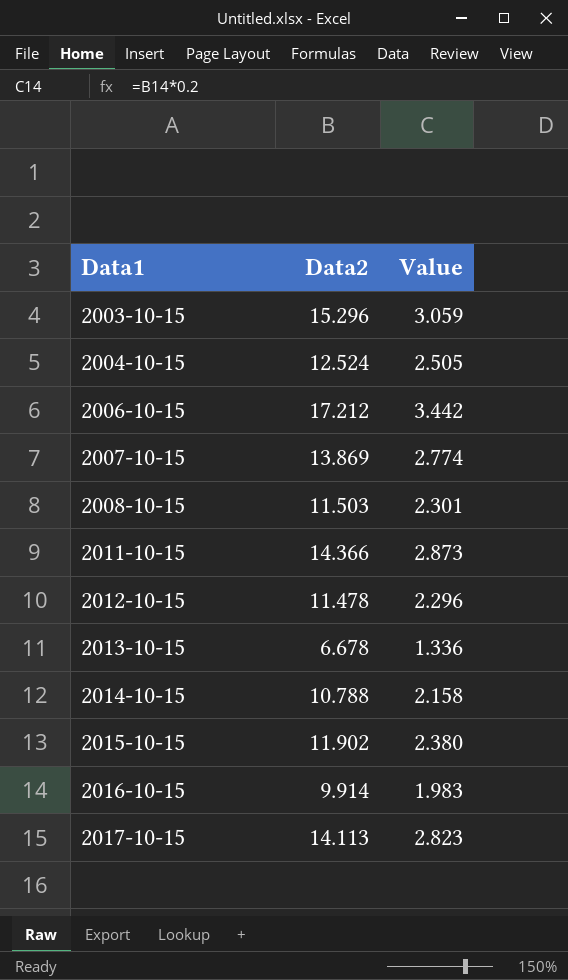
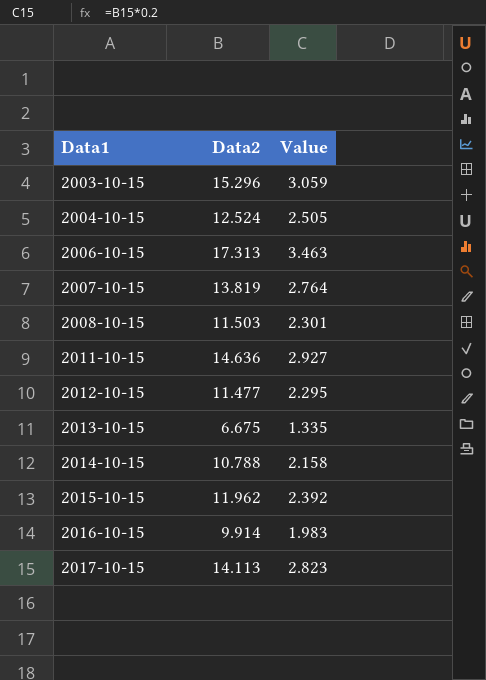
2006-10-15 | Data2: 17.212 -> 17.313
2006-10-15 | Value: 3.442 -> 3.463
2007-10-15 | Data2: 13.869 -> 13.819
2007-10-15 | Value: 2.774 -> 2.764
2011-10-15 | Data2: 14.366 -> 14.636
2011-10-15 | Value: 2.873 -> 2.927
2012-10-15 | Data2: 11.478 -> 11.477
2012-10-15 | Value: 2.296 -> 2.295
2013-10-15 | Data2: 6.678 -> 6.675
2013-10-15 | Value: 1.336 -> 1.335
2015-10-15 | Data2: 11.902 -> 11.962
2015-10-15 | Value: 2.380 -> 2.392

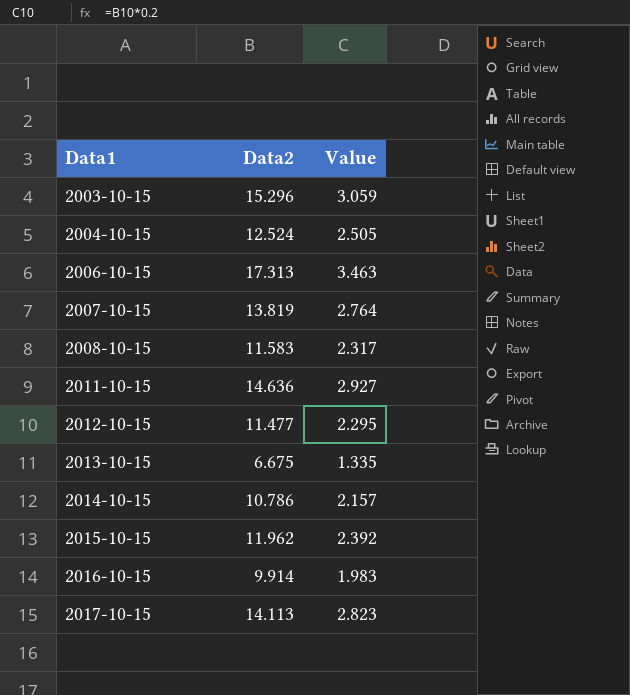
2008-10-15 | Data2: 11.503 -> 11.583
2008-10-15 | Value: 2.301 -> 2.317
2014-10-15 | Data2: 10.788 -> 10.786
2014-10-15 | Value: 2.158 -> 2.157

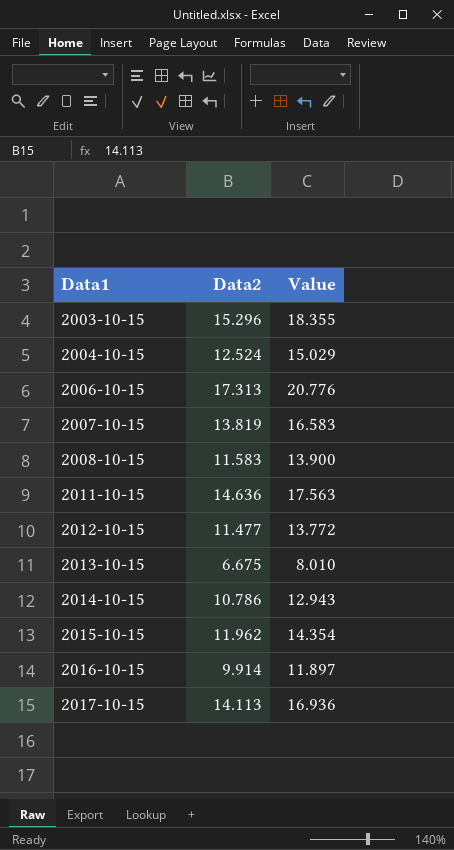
column Value | formula: [Data2] * 0.2 -> [Data2] * 1.2

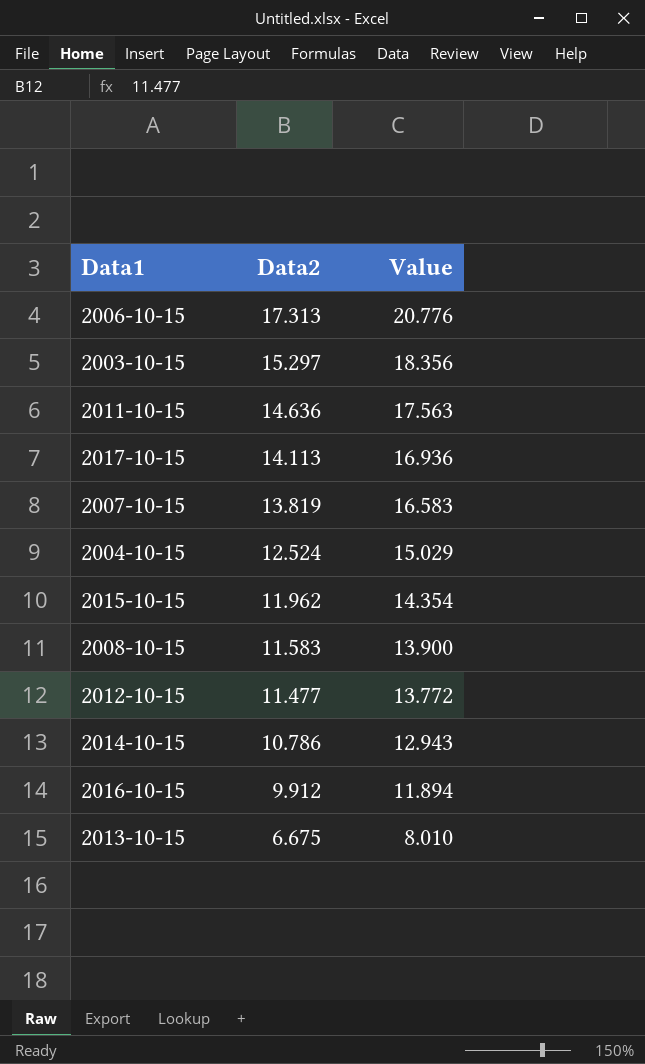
row order: Data1 ascending -> Data2 descending
2003-10-15 | Data2: 15.296 -> 15.297
2003-10-15 | Value: 18.355 -> 18.356
2016-10-15 | Data2: 9.914 -> 9.912
2016-10-15 | Value: 11.897 -> 11.894

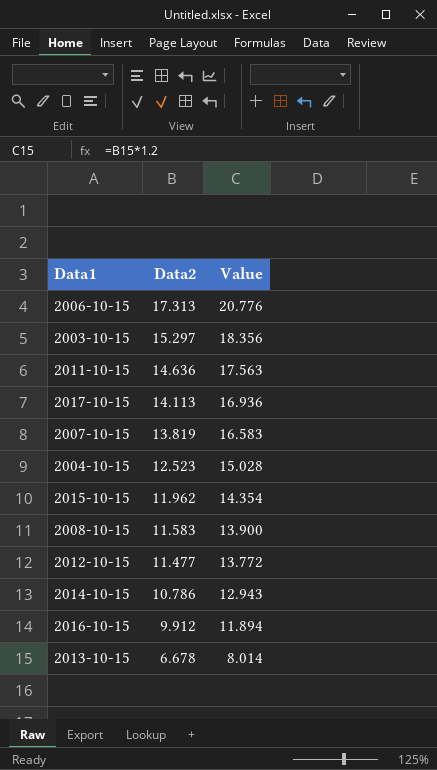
2004-10-15 | Data2: 12.524 -> 12.523
2004-10-15 | Value: 15.029 -> 15.028
2013-10-15 | Data2: 6.675 -> 6.678
2013-10-15 | Value: 8.010 -> 8.014

